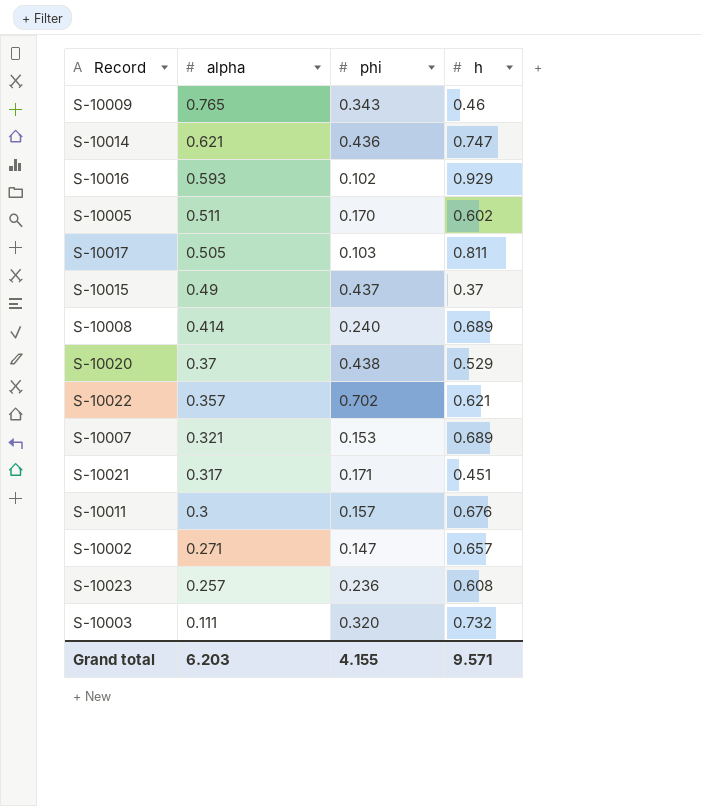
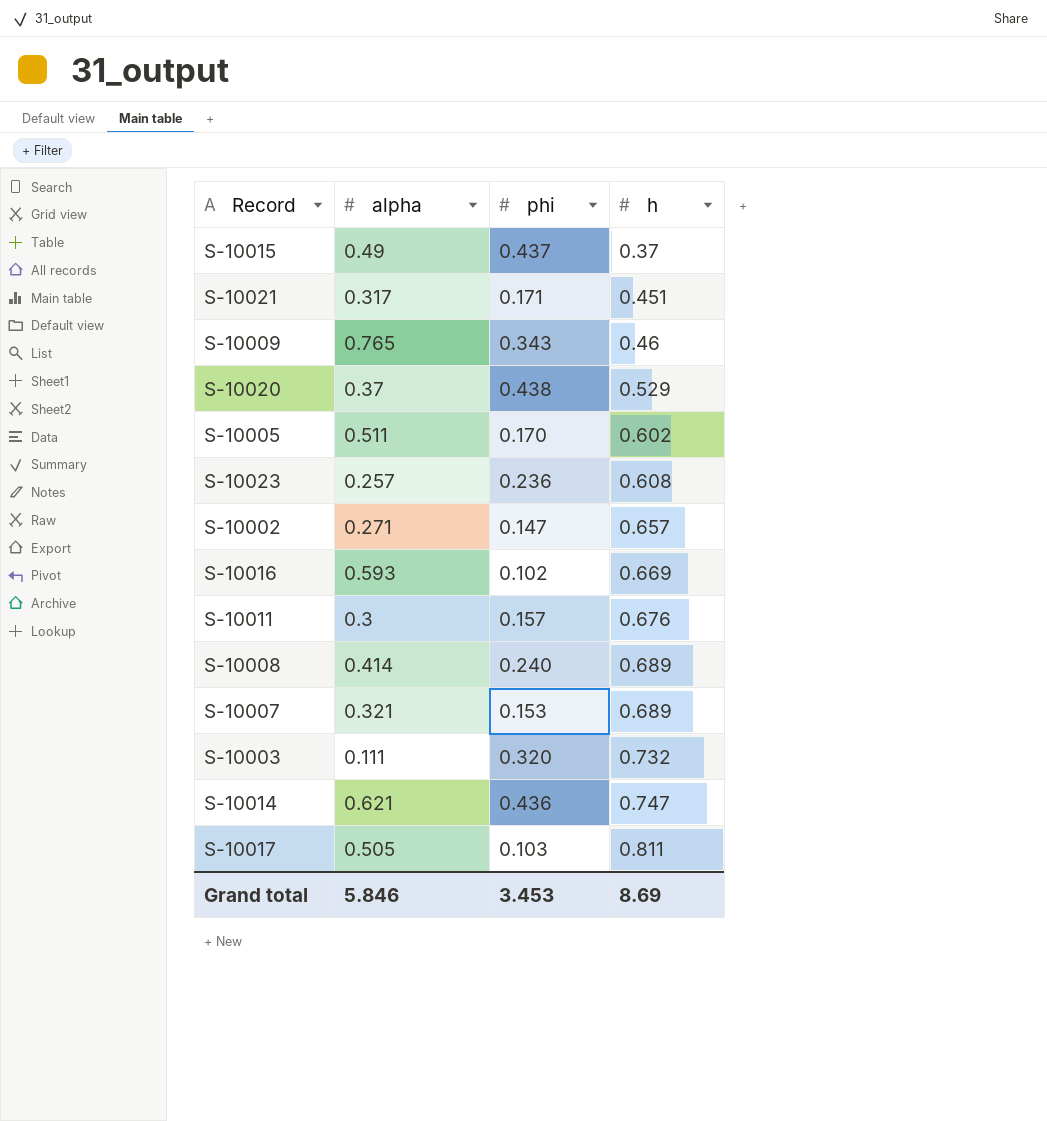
row order: alpha descending -> h ascending
row S-10022: 0.357 | 0.702 | 0.621 -> none
S-10016 | h: 0.929 -> 0.669
Grand total | alpha: 6.203 -> 5.846
Grand total | phi: 4.155 -> 3.453
Grand total | h: 9.571 -> 8.69

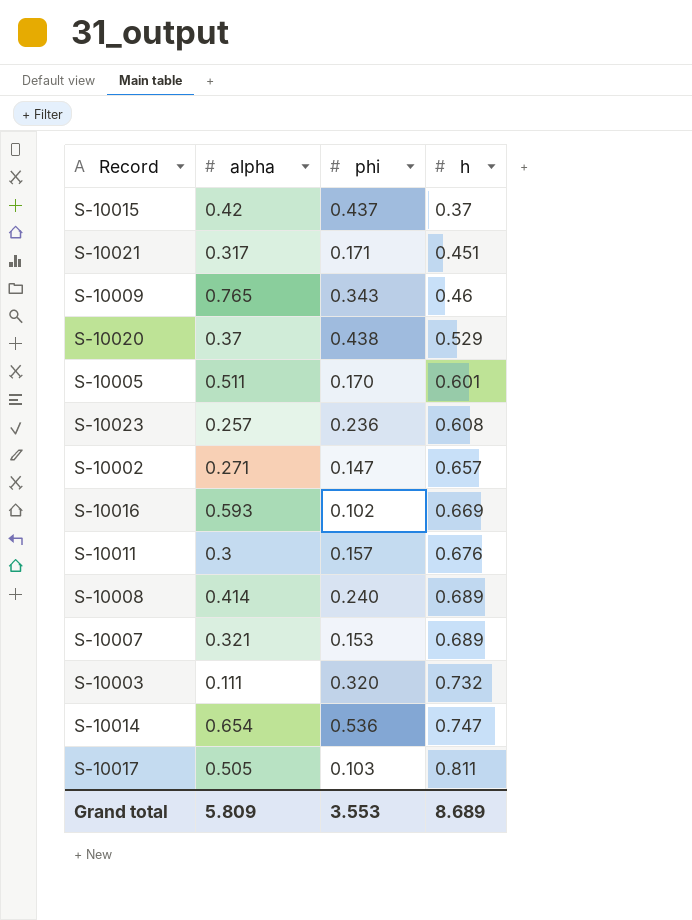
S-10015 | alpha: 0.49 -> 0.42
S-10005 | h: 0.602 -> 0.601
S-10014 | alpha: 0.621 -> 0.654
S-10014 | phi: 0.436 -> 0.536
Grand total | alpha: 5.846 -> 5.809
Grand total | phi: 3.453 -> 3.553
Grand total | h: 8.69 -> 8.689

